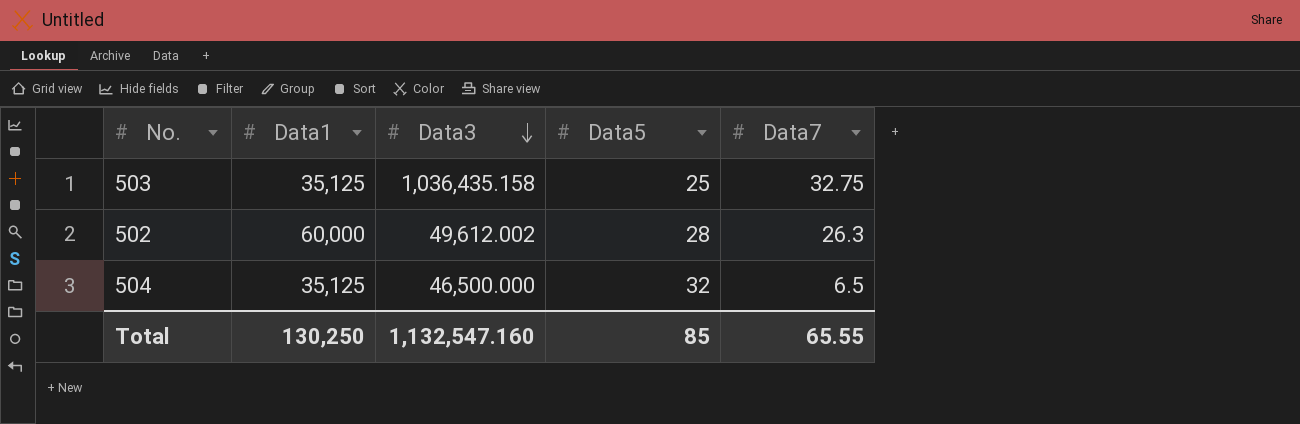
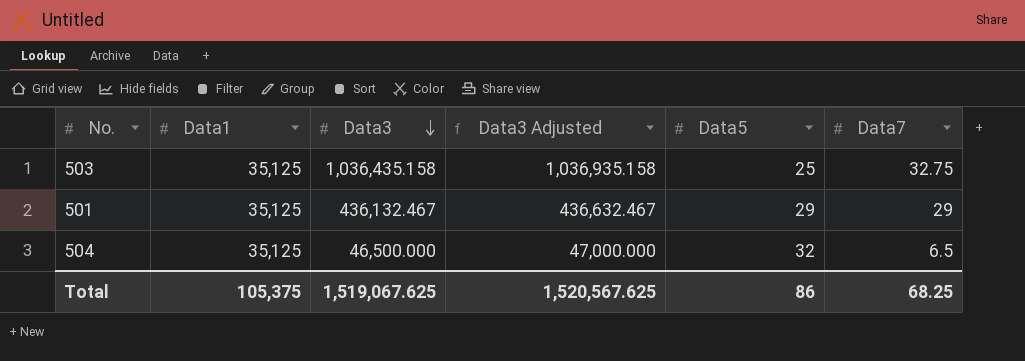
column Data3 Adjusted | formula: none -> [Data3] + 500
row 502: 60,000 | 49,612.002 | 28 | 26.3 -> none
row 501: none -> 35,125 | 436,132.467 | 436,632.467 | 29 | 29
Total | Data1: 130,250 -> 105,375
Total | Data3: 1,132,547.160 -> 1,519,067.625
Total | Data5: 85 -> 86
Total | Data7: 65.55 -> 68.25

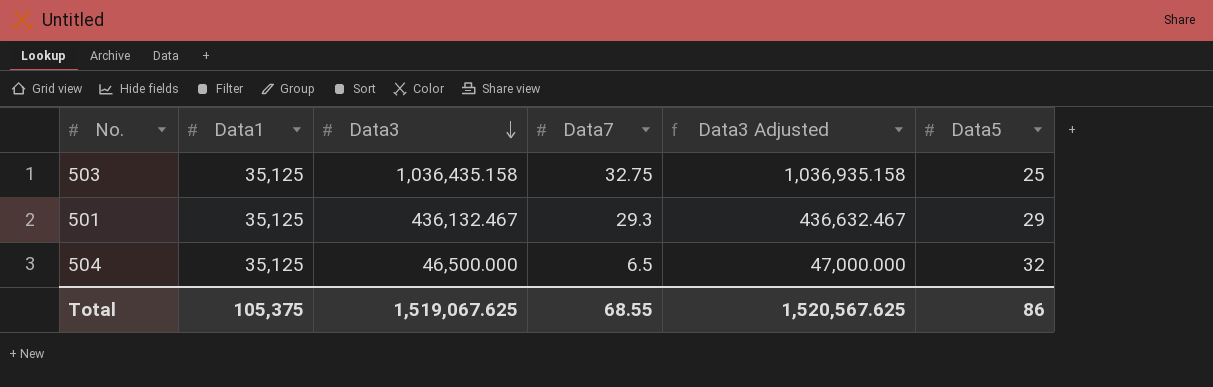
column Data7 | position: 6 -> 4
501 | Data7: 29 -> 29.3
Total | Data7: 68.25 -> 68.55

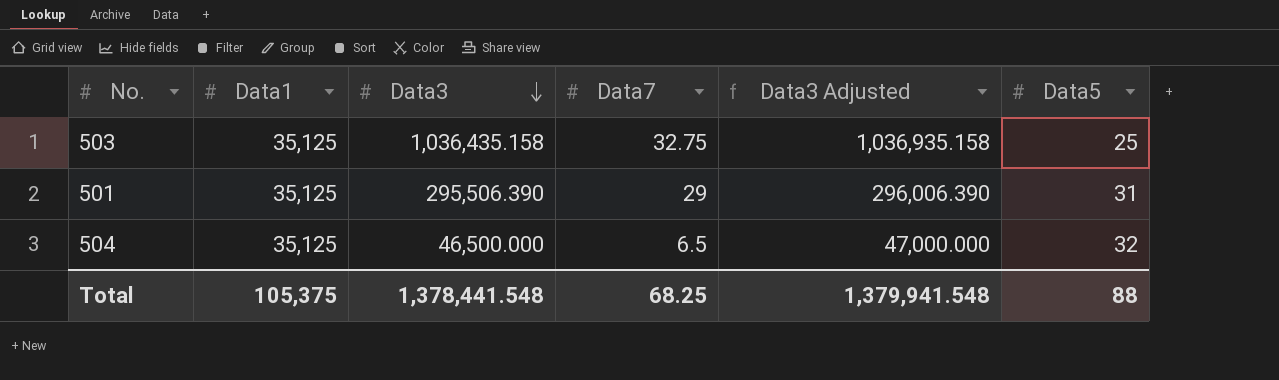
501 | Data3: 436,132.467 -> 295,506.390
501 | Data7: 29.3 -> 29
501 | Data3 Adjusted: 436,632.467 -> 296,006.390
501 | Data5: 29 -> 31
Total | Data3: 1,519,067.625 -> 1,378,441.548
Total | Data7: 68.55 -> 68.25
Total | Data3 Adjusted: 1,520,567.625 -> 1,379,941.548
Total | Data5: 86 -> 88

